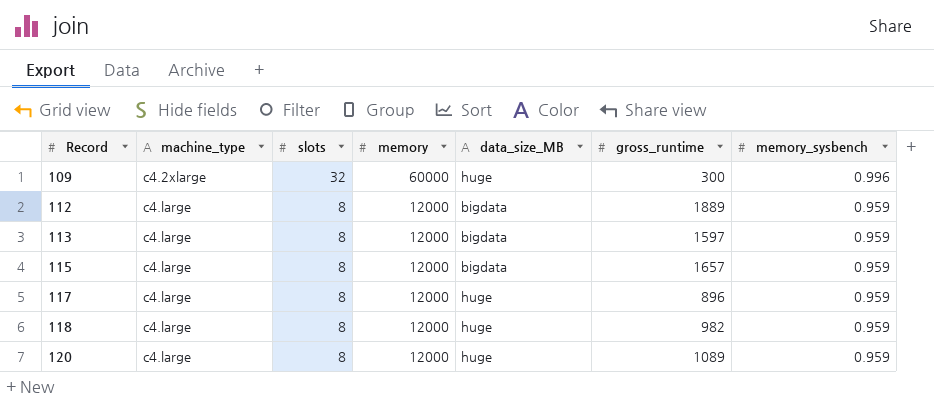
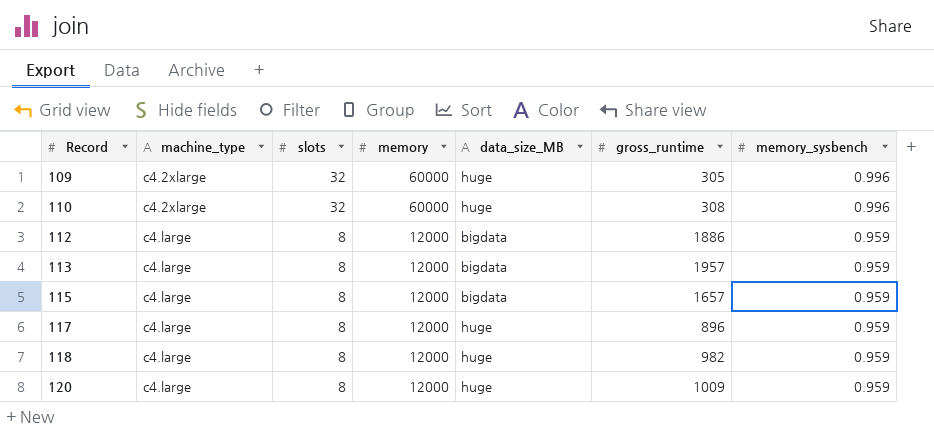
109 | gross_runtime: 300 -> 305
row 110: none -> c4.2xlarge | 32 | 60000 | huge | 308 | 0.996
112 | gross_runtime: 1889 -> 1886
113 | gross_runtime: 1597 -> 1957
120 | gross_runtime: 1089 -> 1009

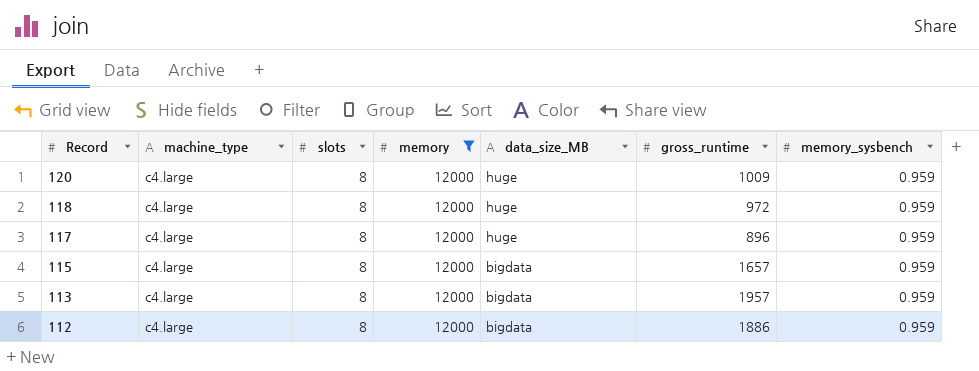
filter: none -> memory = 12000
row order: Record ascending -> Record descending
118 | gross_runtime: 982 -> 972

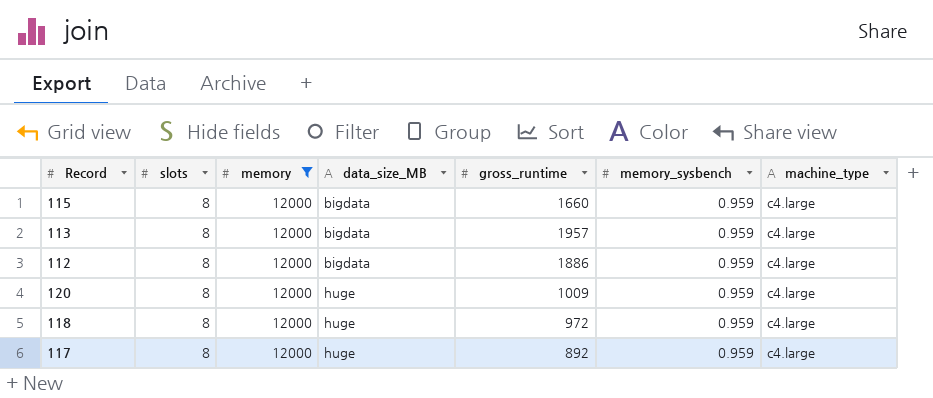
row order: Record descending -> data_size_MB ascending
column machine_type | position: 2 -> 7
115 | gross_runtime: 1657 -> 1660
117 | gross_runtime: 896 -> 892

